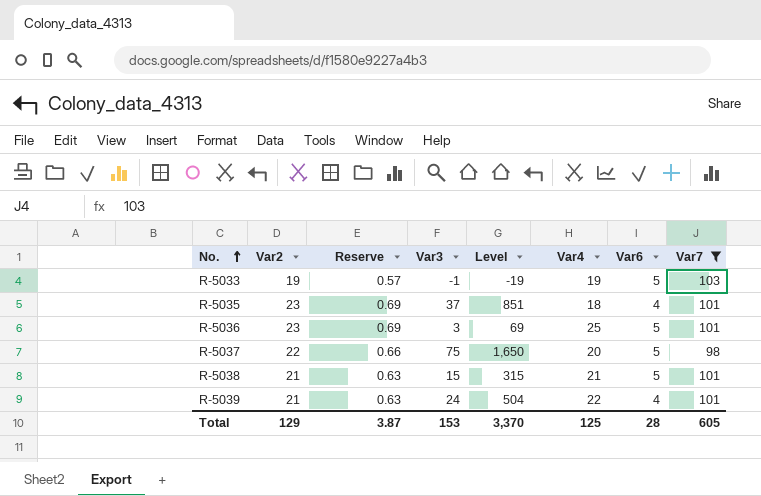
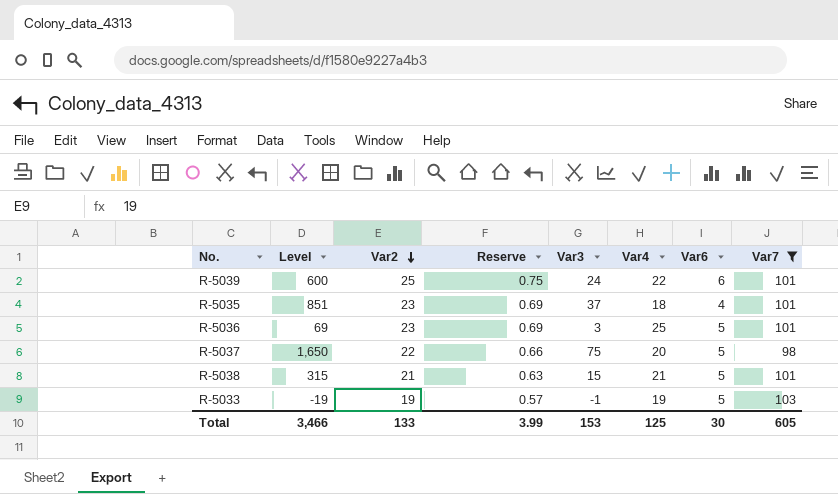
row order: No. ascending -> Var2 descending
column Level | position: 5 -> 2
R-5039 | Level: 504 -> 600
R-5039 | Var2: 21 -> 25
R-5039 | Reserve: 0.63 -> 0.75
R-5039 | Var6: 4 -> 6
Total | Level: 3,370 -> 3,466
Total | Var2: 129 -> 133
Total | Reserve: 3.87 -> 3.99
Total | Var6: 28 -> 30

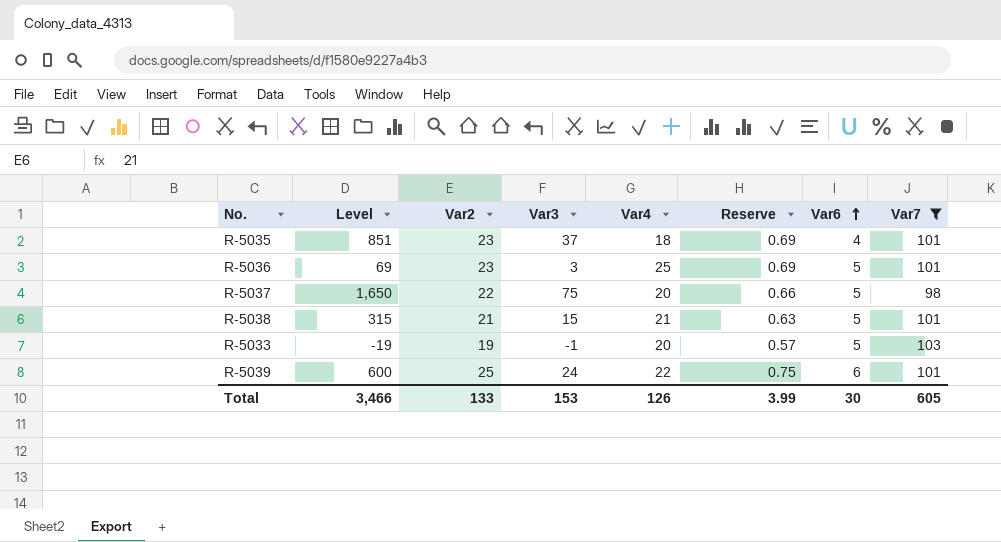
row order: Var2 descending -> Var6 ascending
column Reserve | position: 4 -> 6
R-5033 | Var4: 19 -> 20
Total | Var4: 125 -> 126

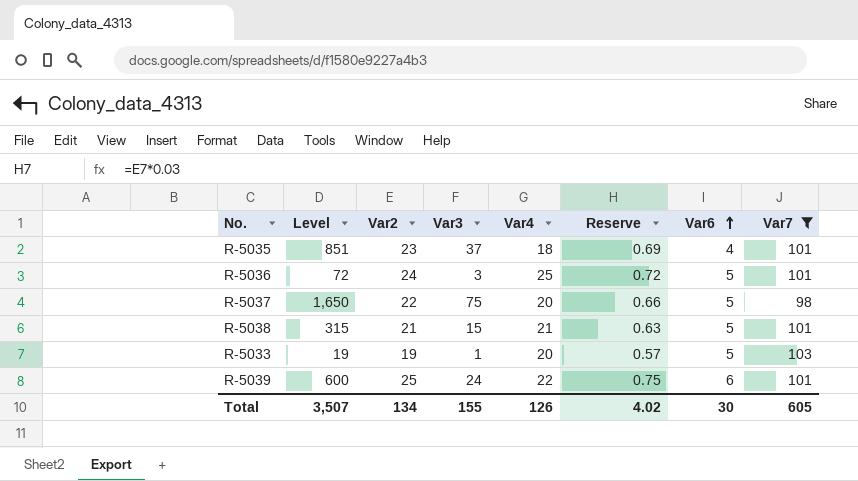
R-5036 | Level: 69 -> 72
R-5036 | Var2: 23 -> 24
R-5036 | Reserve: 0.69 -> 0.72
R-5033 | Level: -19 -> 19
R-5033 | Var3: -1 -> 1
Total | Level: 3,466 -> 3,507
Total | Var2: 133 -> 134
Total | Var3: 153 -> 155
Total | Reserve: 3.99 -> 4.02

